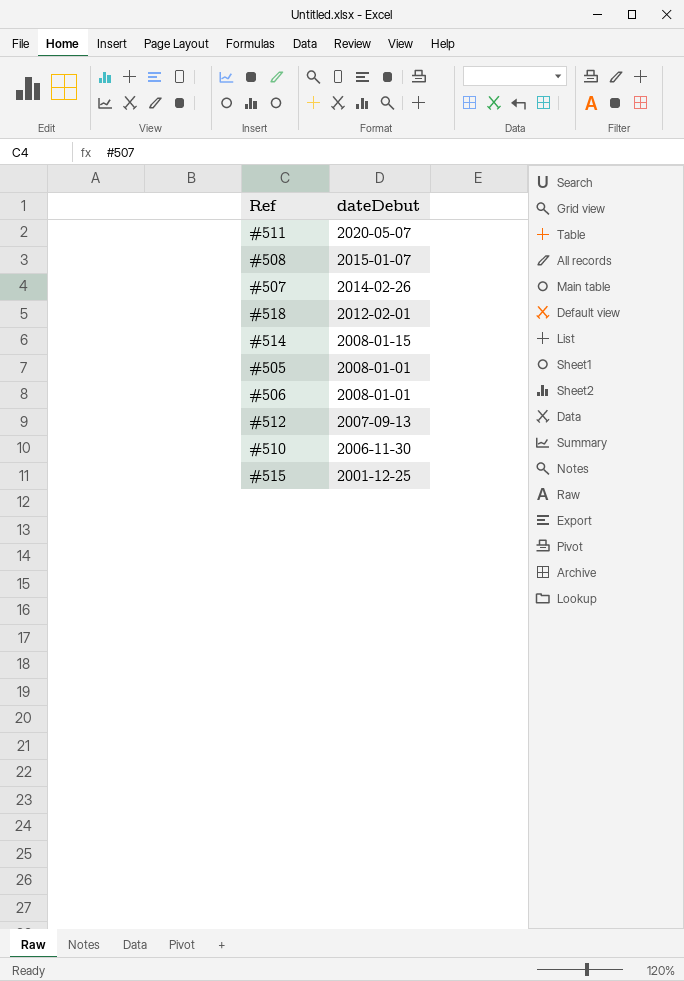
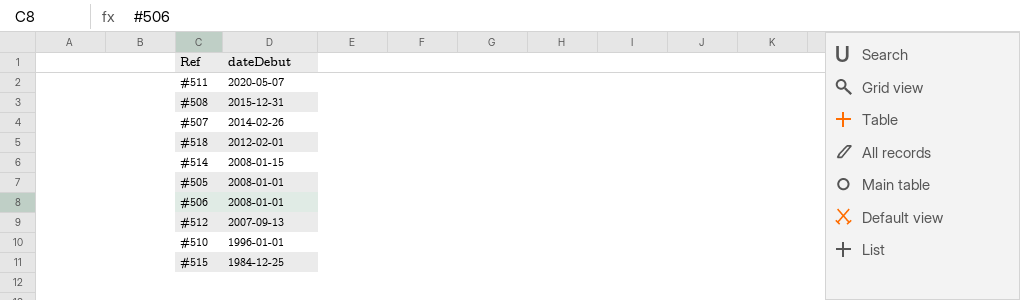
#508 | dateDebut: 2015-01-07 -> 2015-12-31
#510 | dateDebut: 2006-11-30 -> 1996-01-01
#515 | dateDebut: 2001-12-25 -> 1984-12-25

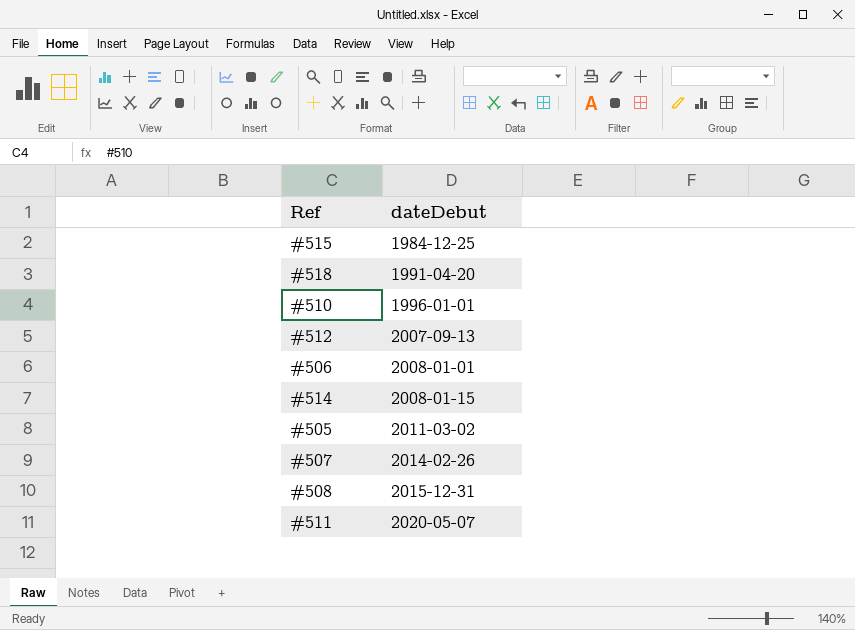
row order: dateDebut descending -> dateDebut ascending
#518 | dateDebut: 2012-02-01 -> 1991-04-20
#505 | dateDebut: 2008-01-01 -> 2011-03-02

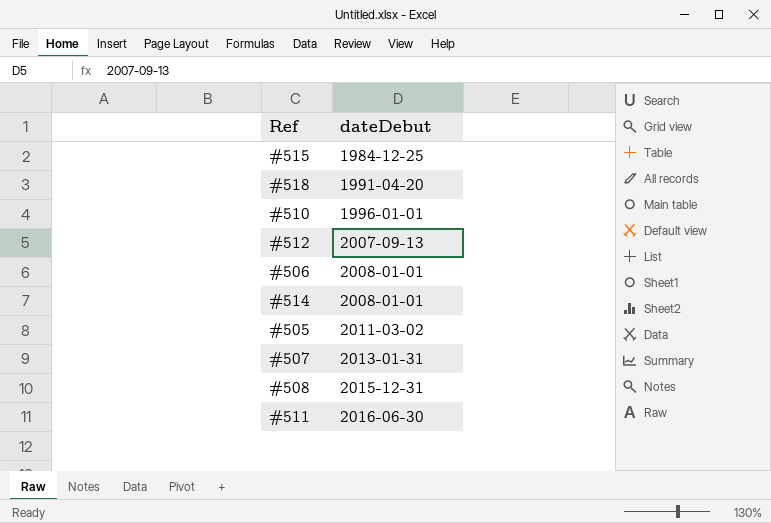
#514 | dateDebut: 2008-01-15 -> 2008-01-01
#507 | dateDebut: 2014-02-26 -> 2013-01-31
#511 | dateDebut: 2020-05-07 -> 2016-06-30

